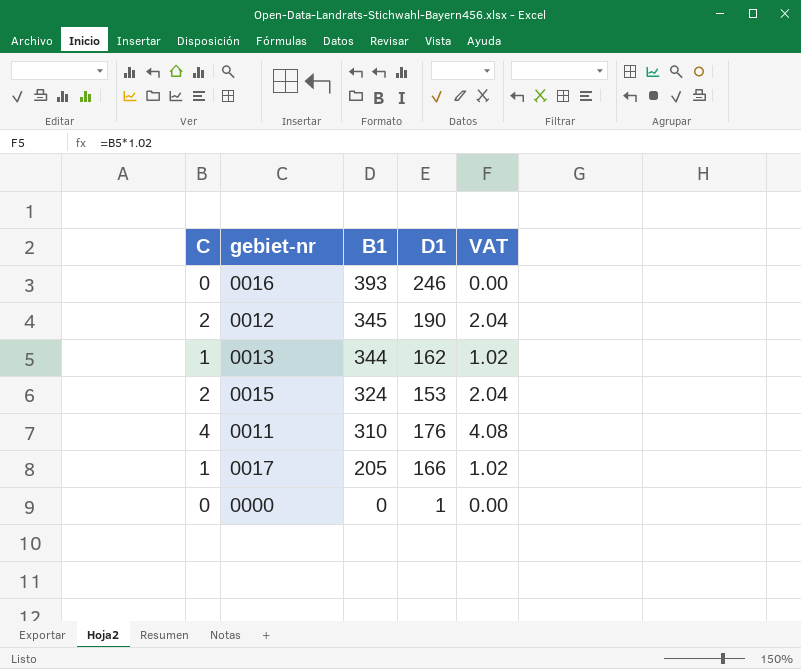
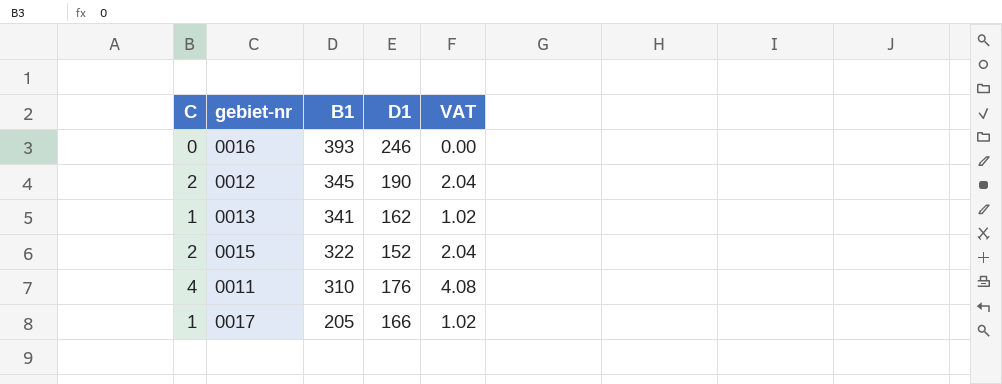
row 0000: 0 | 0 | 1 | 0.00 -> none
0013 | B1: 344 -> 341
0015 | B1: 324 -> 322
0015 | D1: 153 -> 152

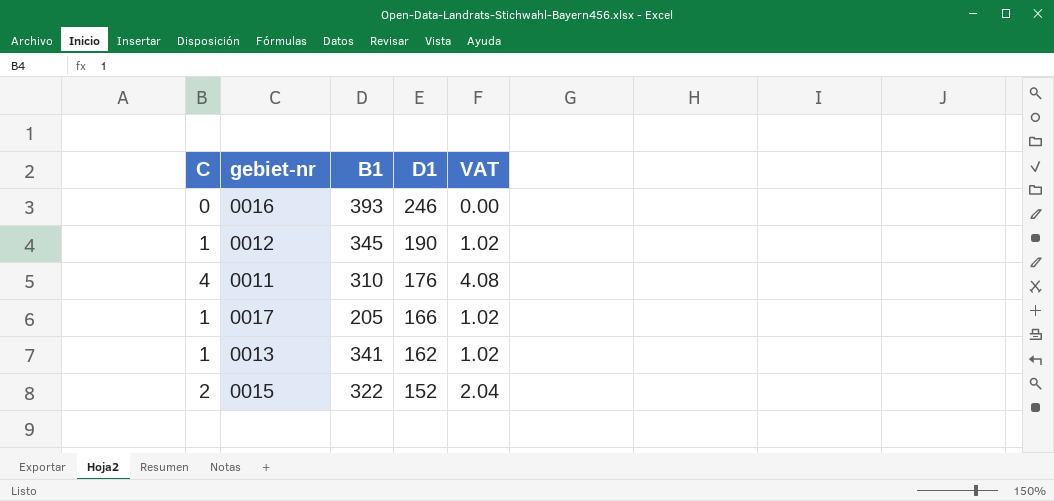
row order: B1 descending -> D1 descending
0012 | C: 2 -> 1
0012 | VAT: 2.04 -> 1.02

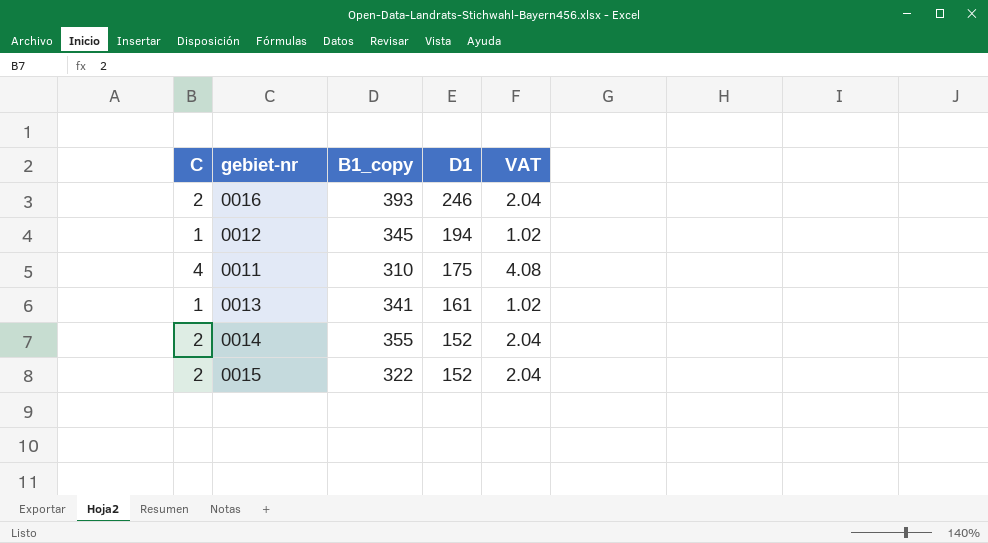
column name: B1 -> B1_copy
row 0017: 1 | 205 | 166 | 1.02 -> none
0016 | C: 0 -> 2
0016 | VAT: 0.00 -> 2.04
0012 | D1: 190 -> 194
0011 | D1: 176 -> 175
0013 | D1: 162 -> 161
row 0014: none -> 2 | 355 | 152 | 2.04

